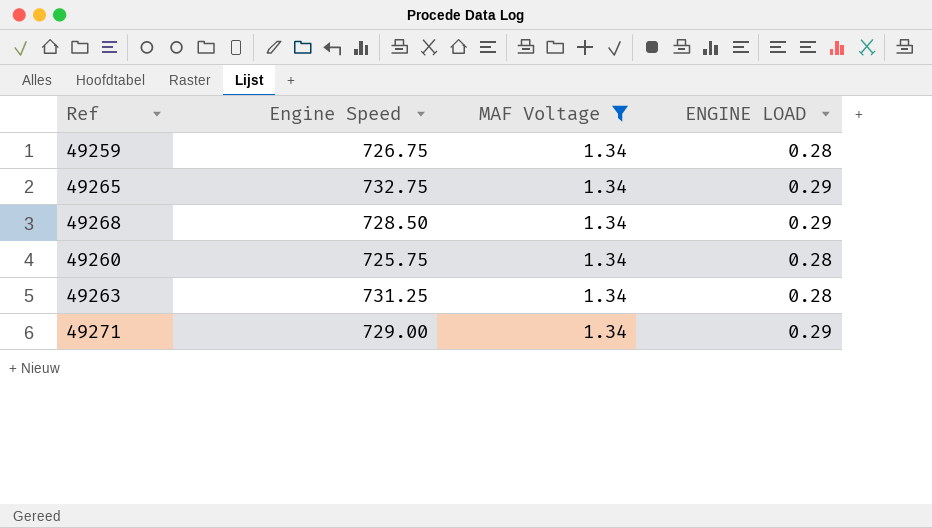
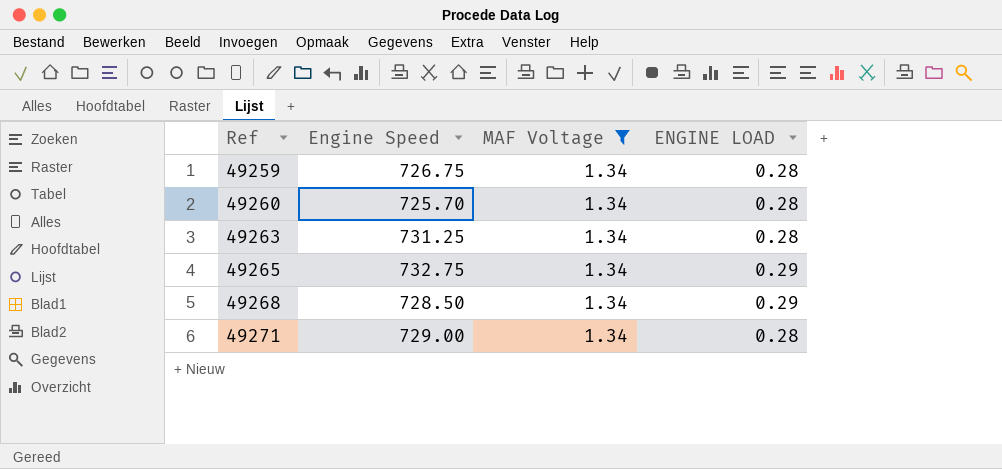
row order: none -> Ref ascending
49260 | Engine Speed: 725.75 -> 725.70
49271 | ENGINE LOAD: 0.29 -> 0.28

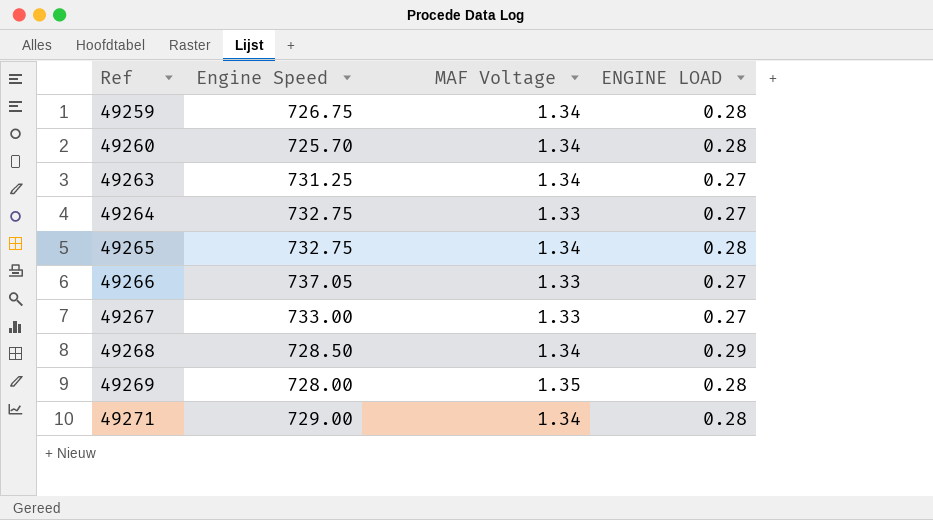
filter: MAF Voltage = 1.34 -> none
49263 | ENGINE LOAD: 0.28 -> 0.27
49265 | ENGINE LOAD: 0.29 -> 0.28

